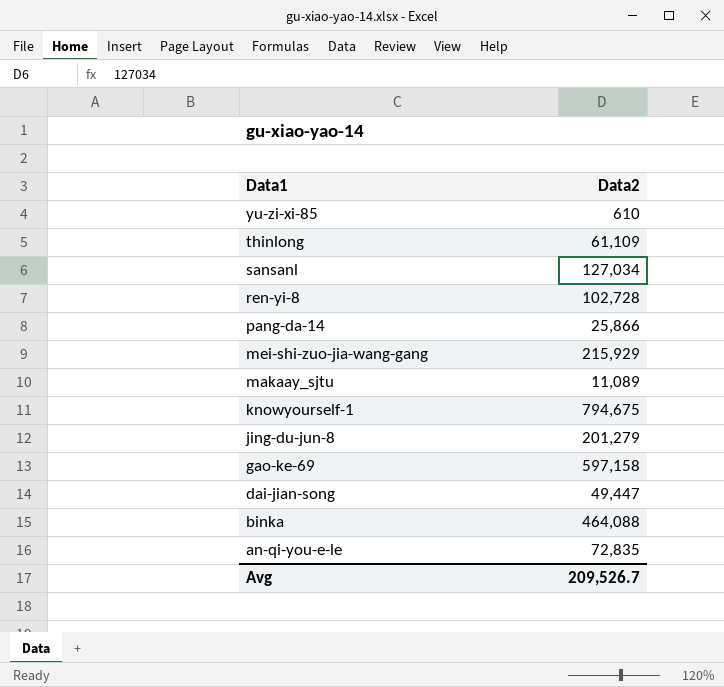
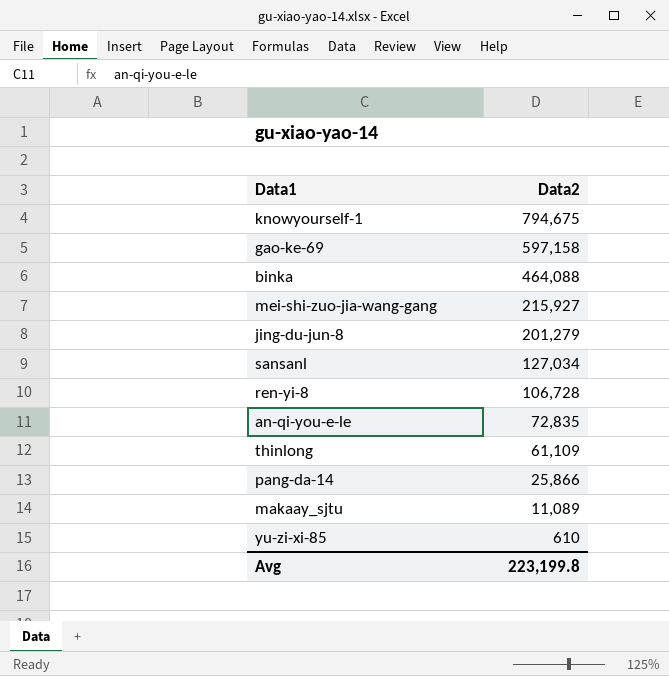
row order: Data1 descending -> Data2 descending
row dai-jian-song: 49,447 -> none
mei-shi-zuo-jia-wang-gang | Data2: 215,929 -> 215,927
ren-yi-8 | Data2: 102,728 -> 106,728
Avg | Data2: 209,526.7 -> 223,199.8

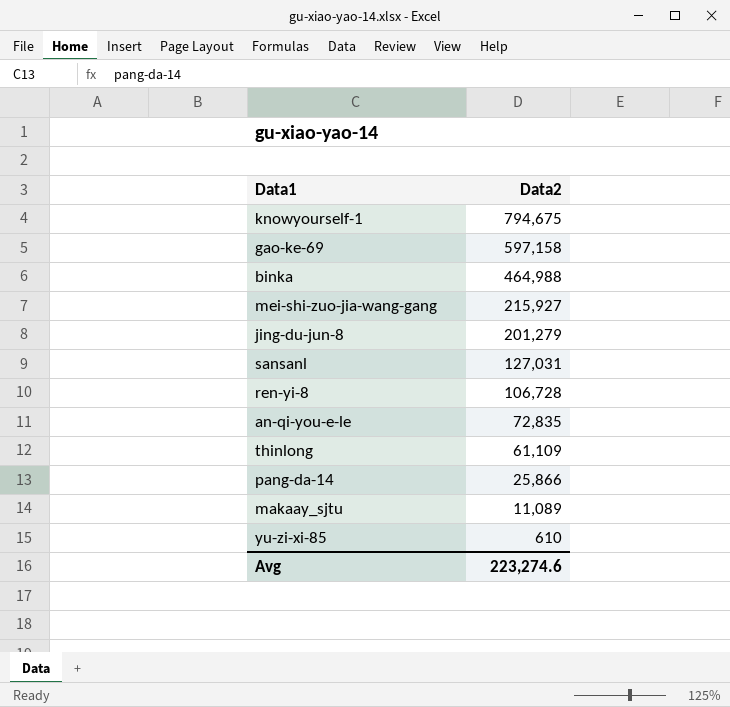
binka | Data2: 464,088 -> 464,988
sansanl | Data2: 127,034 -> 127,031
Avg | Data2: 223,199.8 -> 223,274.6

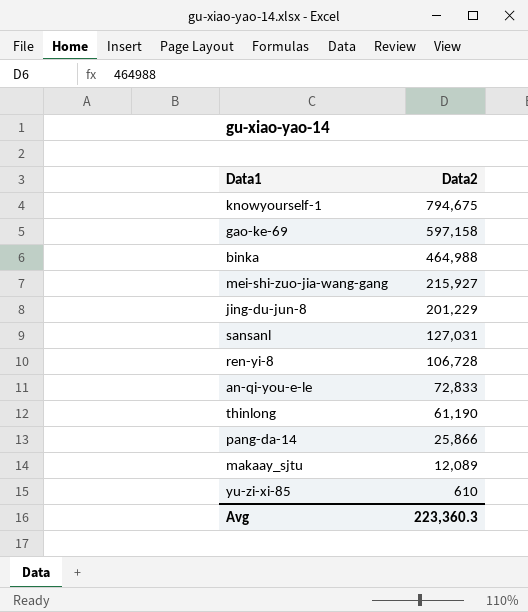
jing-du-jun-8 | Data2: 201,279 -> 201,229
an-qi-you-e-le | Data2: 72,835 -> 72,833
thinlong | Data2: 61,109 -> 61,190
makaay_sjtu | Data2: 11,089 -> 12,089
Avg | Data2: 223,274.6 -> 223,360.3

